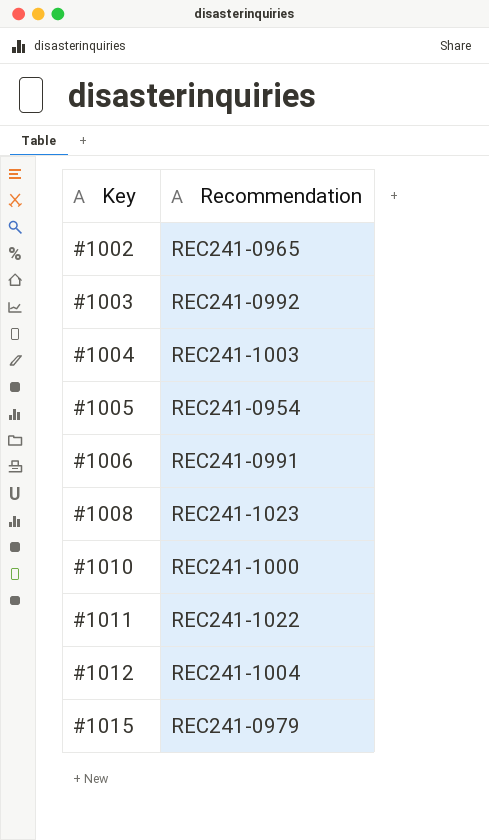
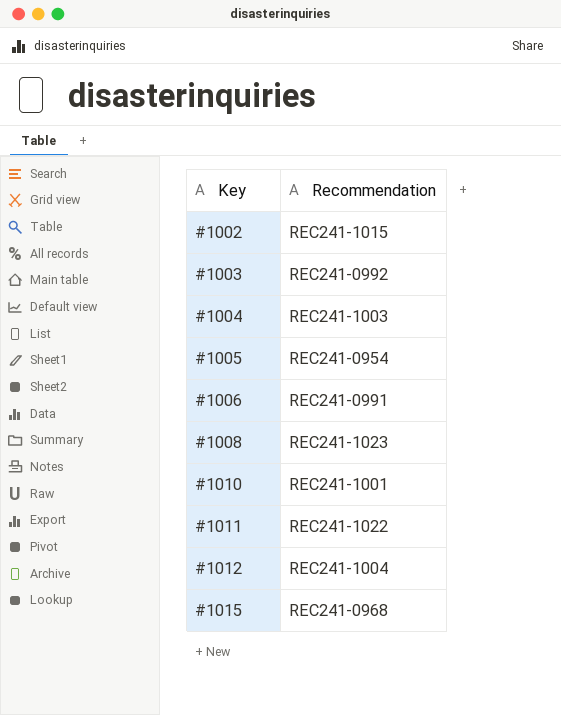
#1002 | Recommendation: REC241-0965 -> REC241-1015
#1010 | Recommendation: REC241-1000 -> REC241-1001
#1015 | Recommendation: REC241-0979 -> REC241-0968

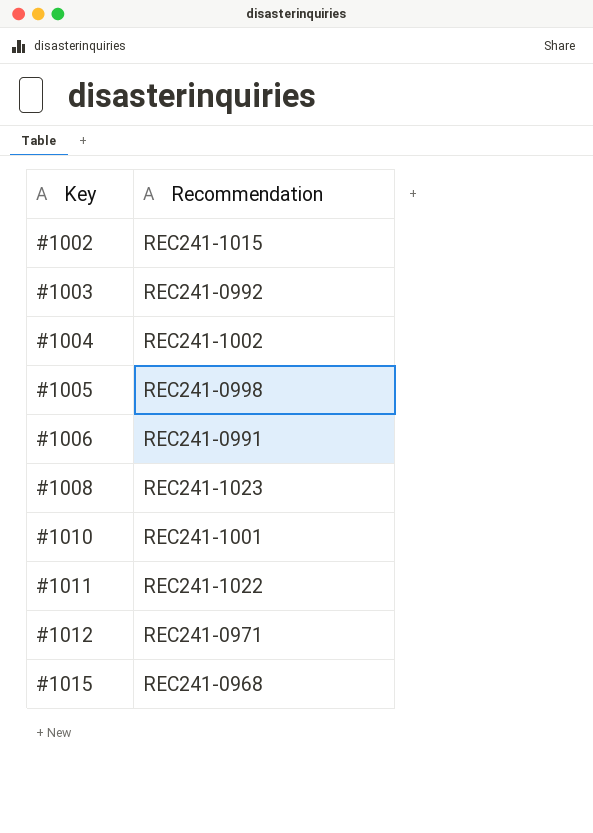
#1004 | Recommendation: REC241-1003 -> REC241-1002
#1005 | Recommendation: REC241-0954 -> REC241-0998
#1012 | Recommendation: REC241-1004 -> REC241-0971

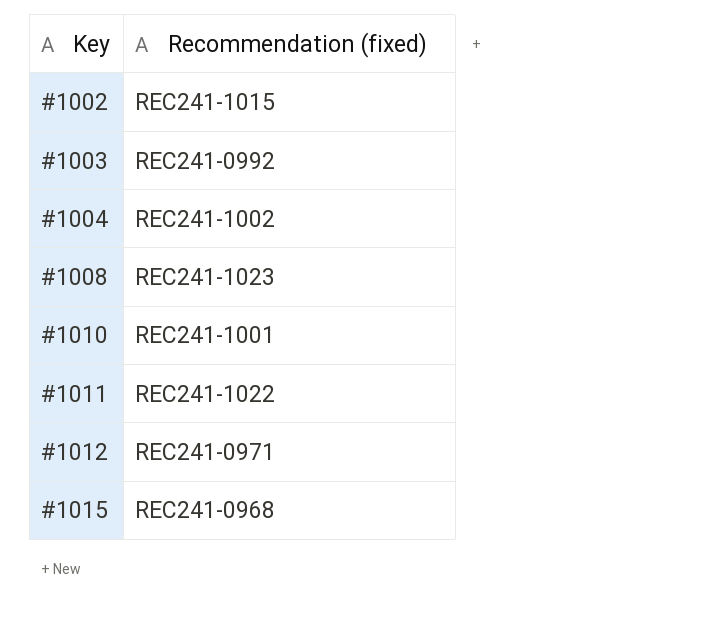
column name: Recommendation -> Recommendation (fixed)
row #1005: REC241-0998 -> none
row #1006: REC241-0991 -> none

